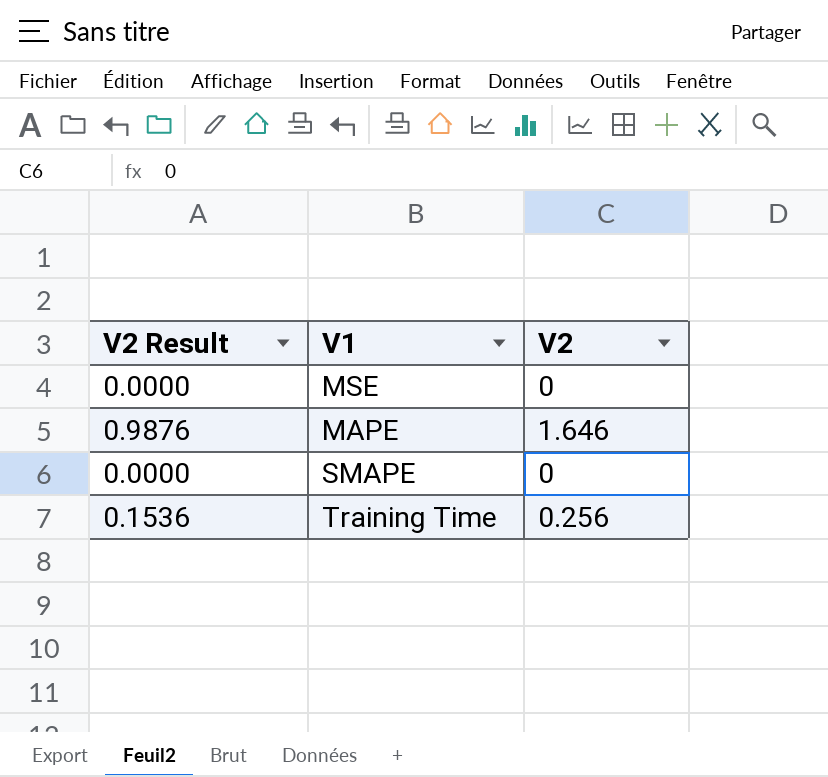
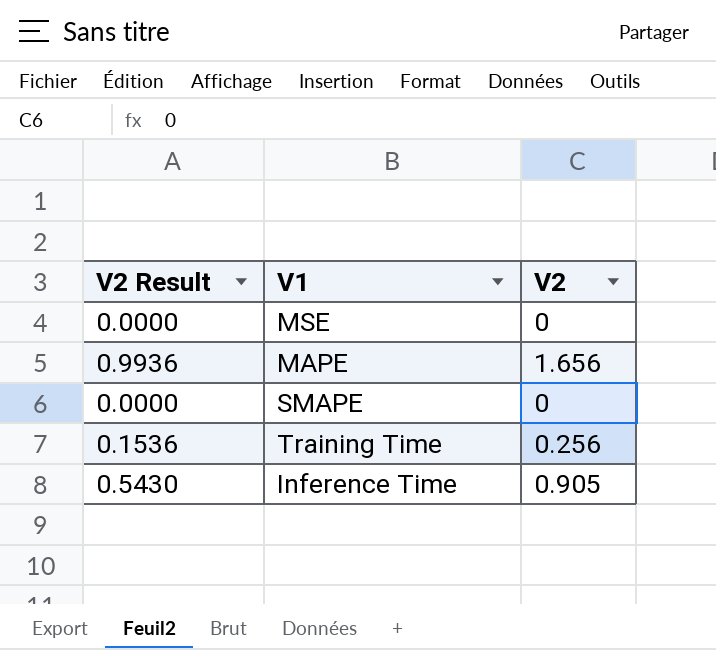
MAPE | V2 Result: 0.9876 -> 0.9936
MAPE | V2: 1.646 -> 1.656
row Inference Time: none -> 0.5430 | 0.905

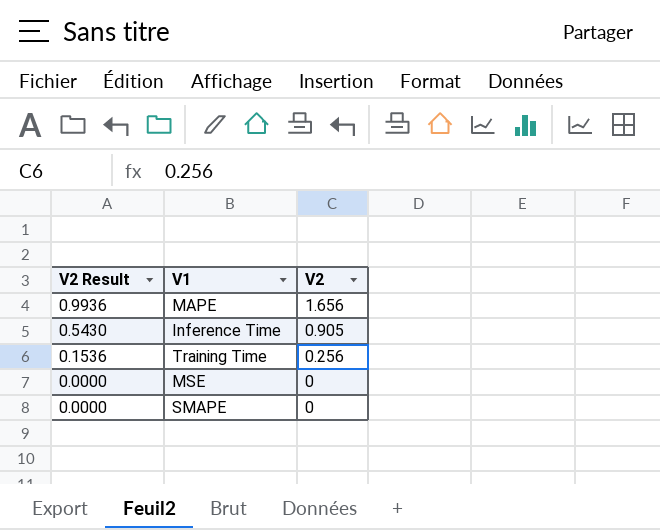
row order: none -> V2 Result descending

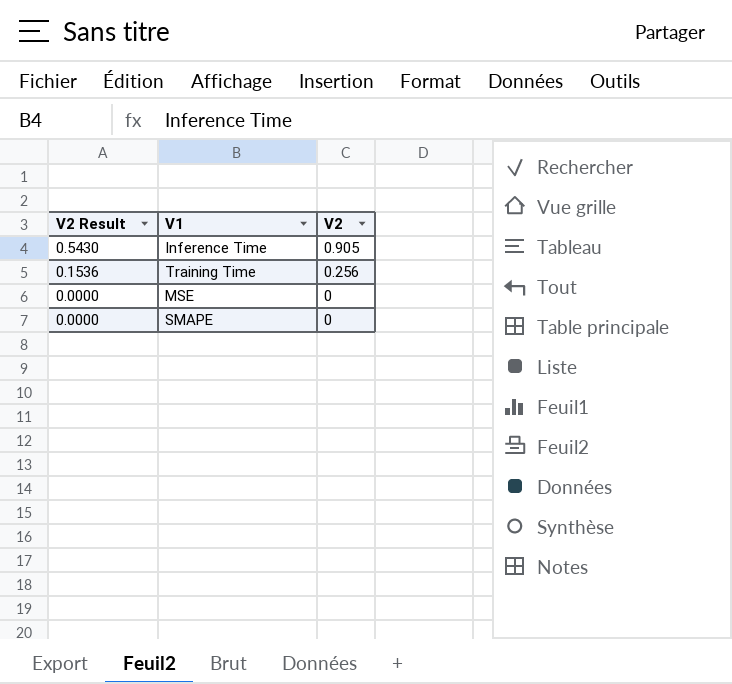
row MAPE: 0.9936 | 1.656 -> none

